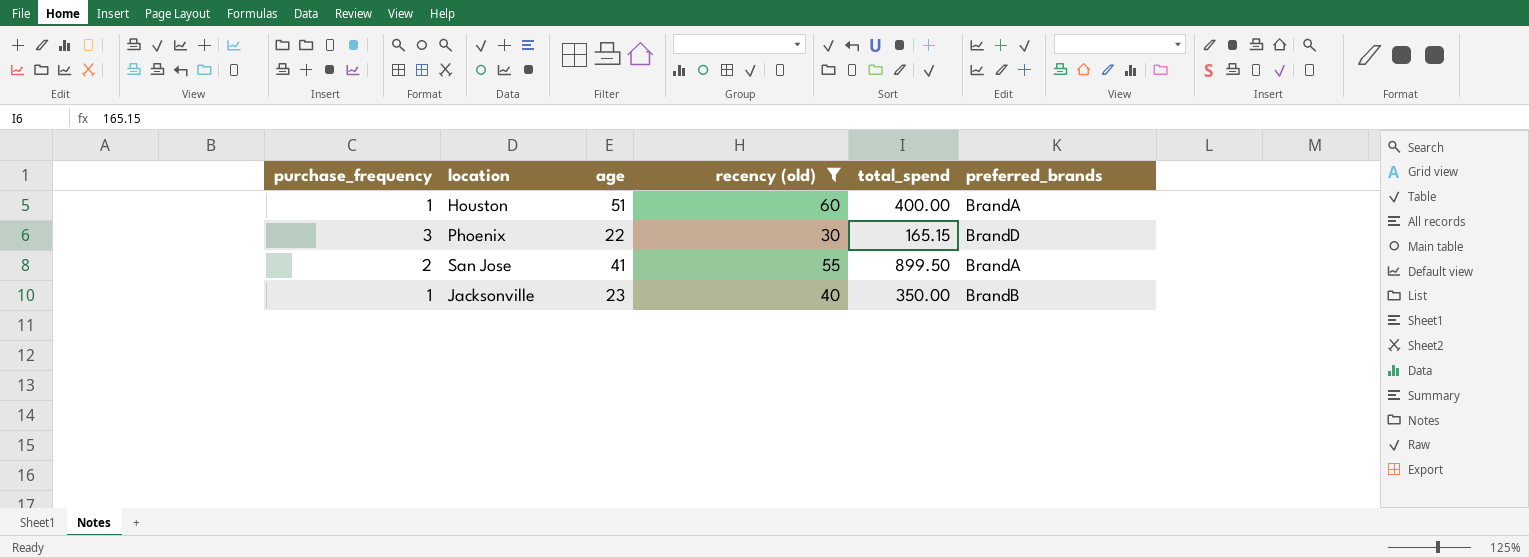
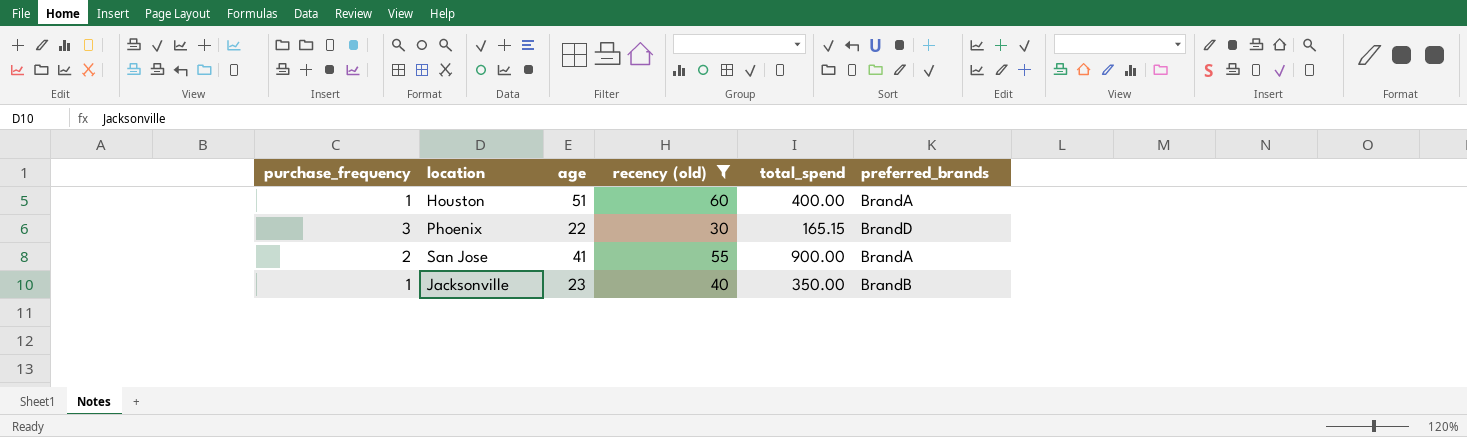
San Jose | total_spend: 899.50 -> 900.00

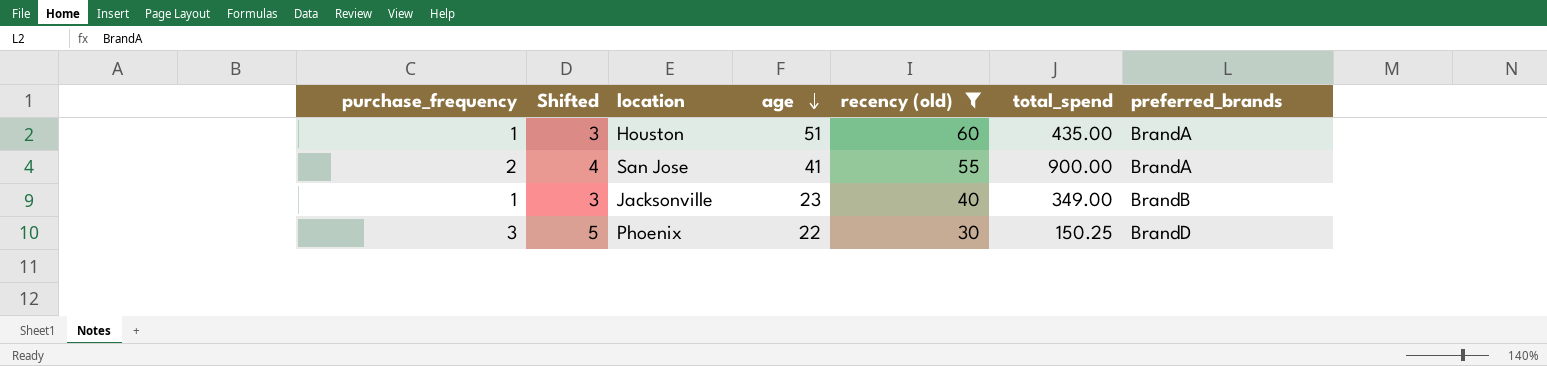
row order: none -> age descending
column Shifted | formula: none -> [purchase_frequency] + 2
Houston | total_spend: 400.00 -> 435.00
Jacksonville | total_spend: 350.00 -> 349.00
Phoenix | total_spend: 165.15 -> 150.25

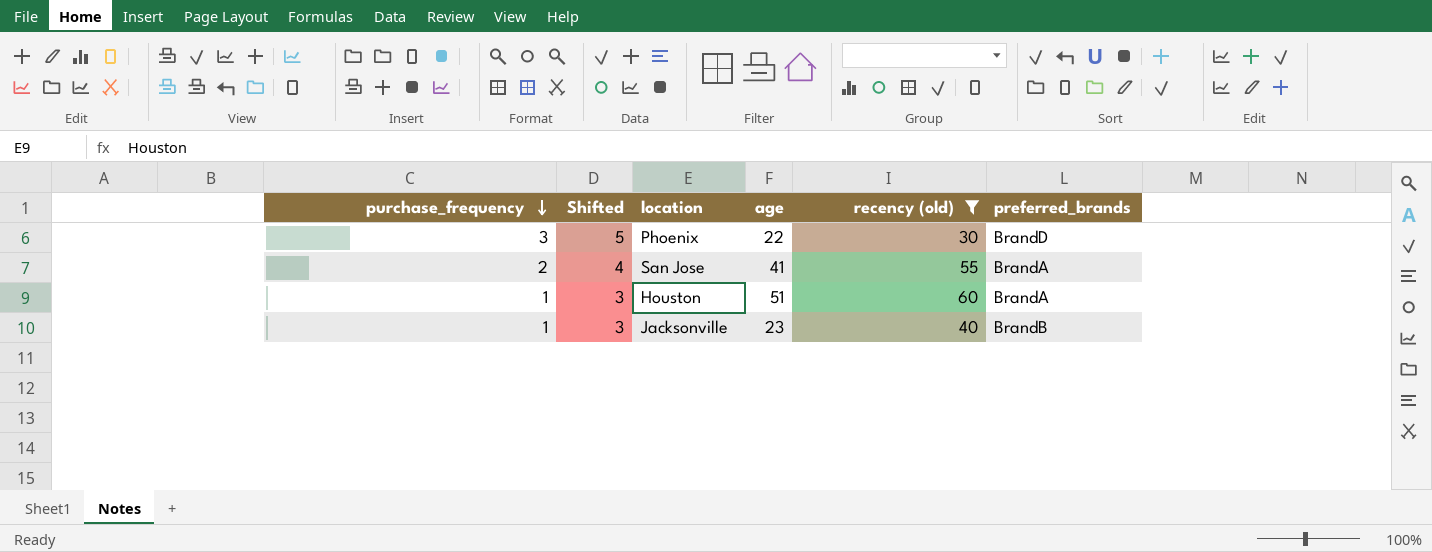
row order: age descending -> purchase_frequency descending
column total_spend | position: 6 -> none

